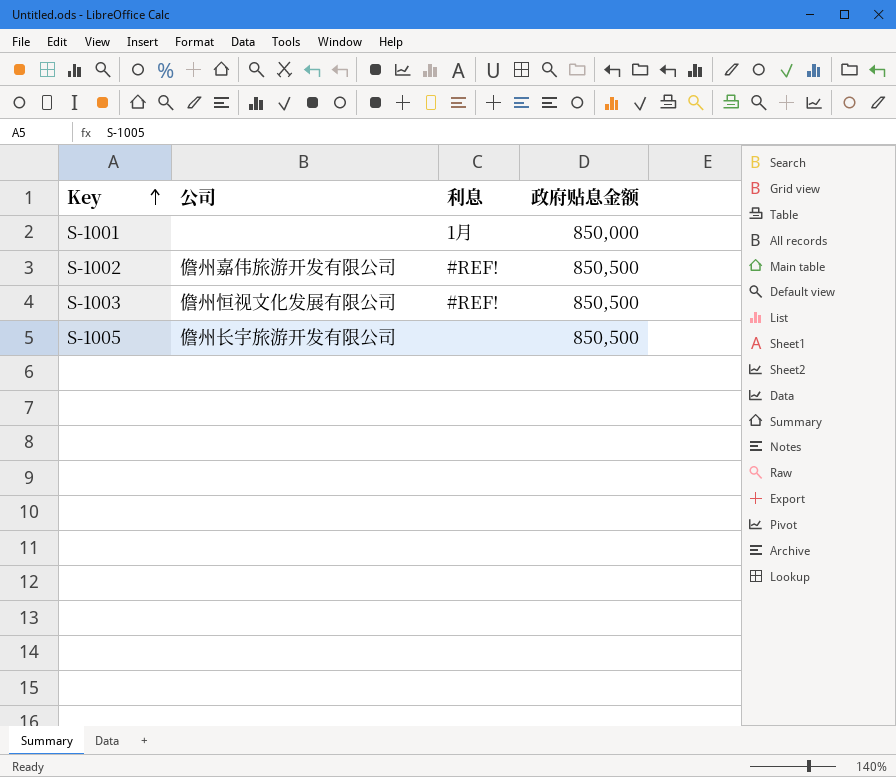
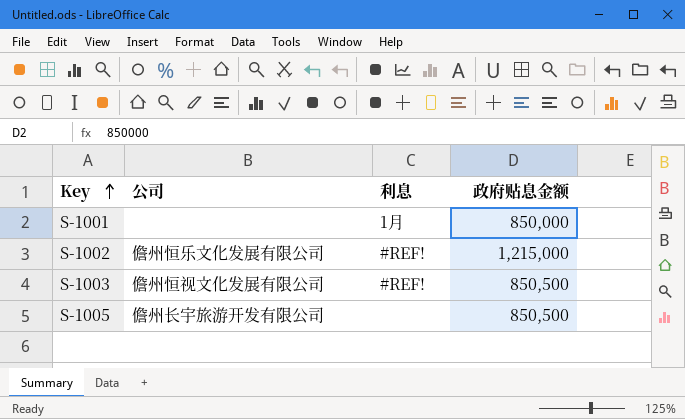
S-1002 | 公司: 儋州嘉伟旅游开发有限公司 -> 儋州恒乐文化发展有限公司
S-1002 | 政府贴息金额: 850,500 -> 1,215,000

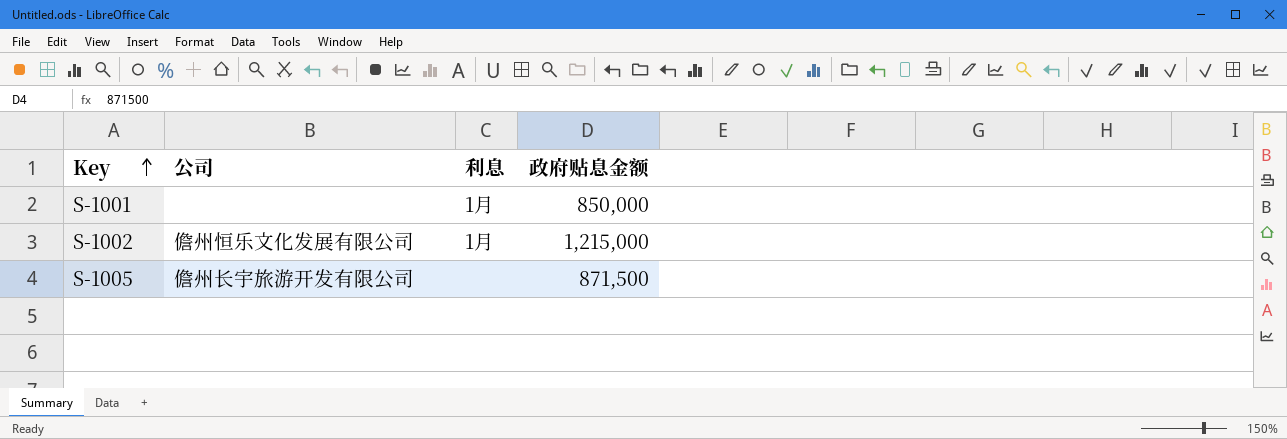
row S-1003: 儋州恒视文化发展有限公司 | #REF! | 850,500 -> none
S-1002 | 利息: #REF! -> 1月
S-1005 | 政府贴息金额: 850,500 -> 871,500

